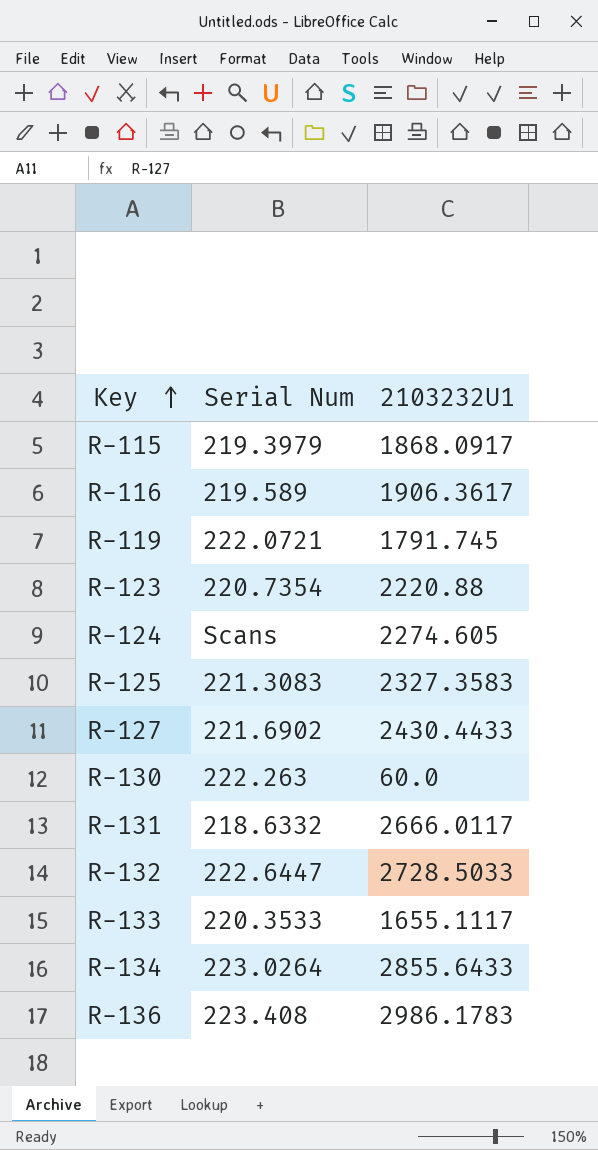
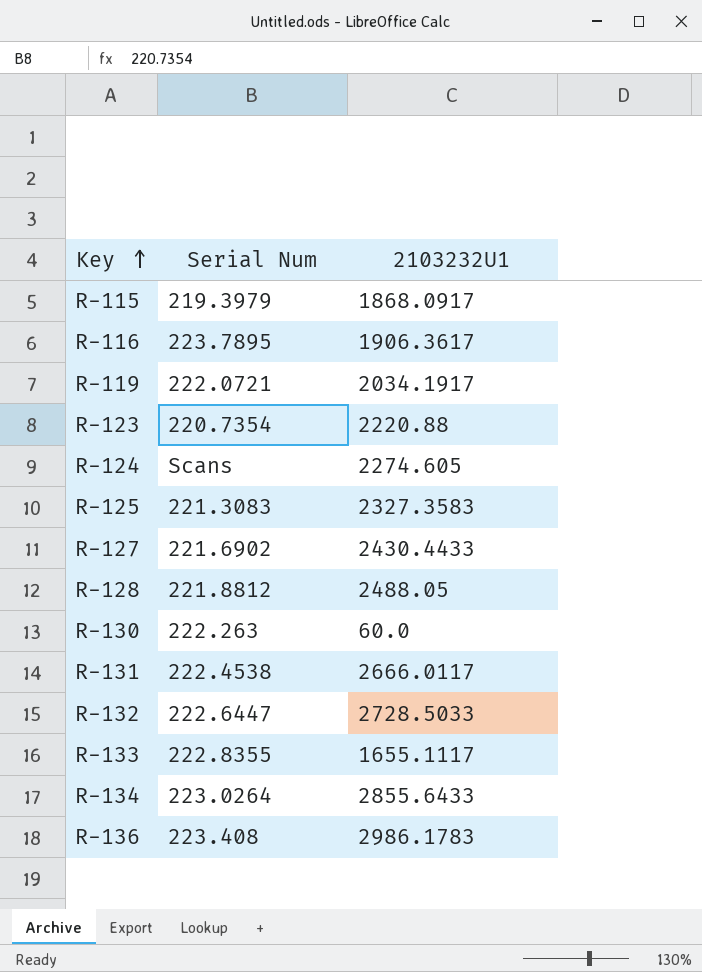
R-116 | Serial Num: 219.589 -> 223.7895
R-119 | 2103232U1: 1791.745 -> 2034.1917
row R-128: none -> 221.8812 | 2488.05
R-131 | Serial Num: 218.6332 -> 222.4538
R-133 | Serial Num: 220.3533 -> 222.8355

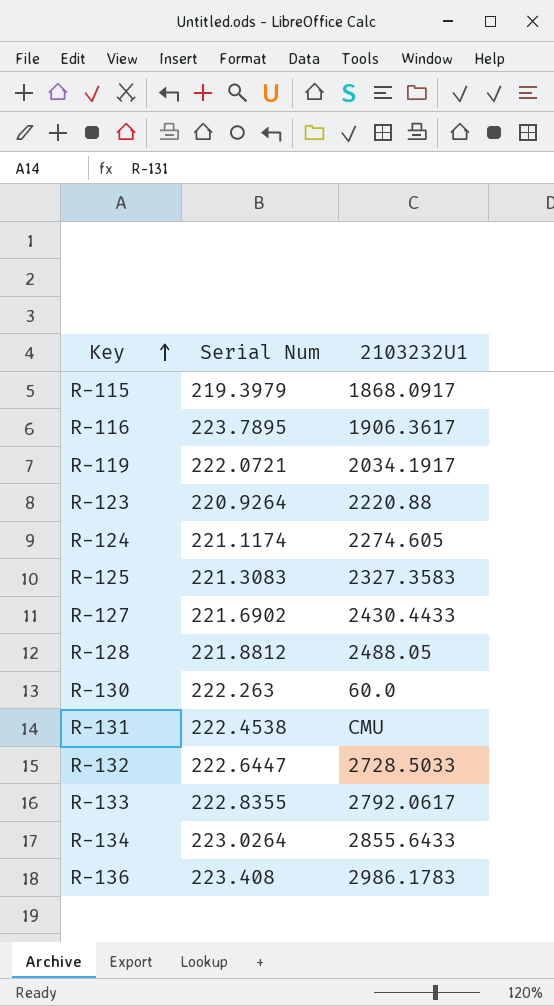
R-123 | Serial Num: 220.7354 -> 220.9264
R-124 | Serial Num: Scans -> 221.1174
R-131 | 2103232U1: 2666.0117 -> CMU
R-133 | 2103232U1: 1655.1117 -> 2792.0617

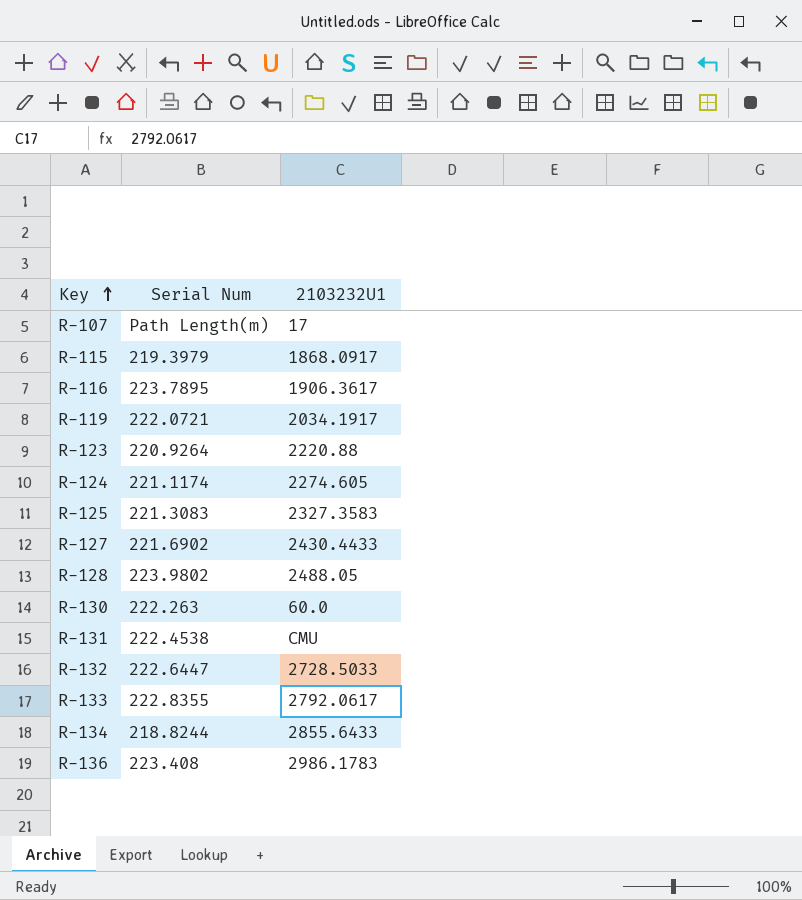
row R-107: none -> Path Length(m) | 17
R-128 | Serial Num: 221.8812 -> 223.9802
R-134 | Serial Num: 223.0264 -> 218.8244

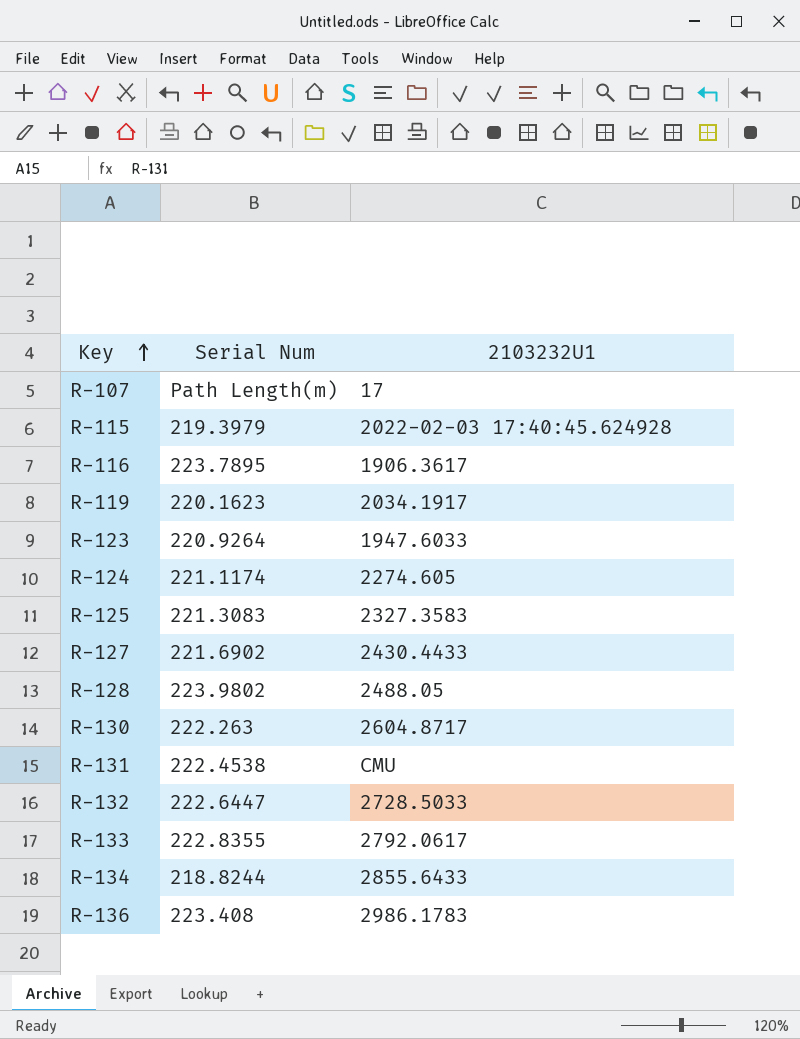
R-115 | 2103232U1: 1868.0917 -> 2022-02-03 17:40:45.624928
R-119 | Serial Num: 222.0721 -> 220.1623
R-123 | 2103232U1: 2220.88 -> 1947.6033
R-130 | 2103232U1: 60.0 -> 2604.8717

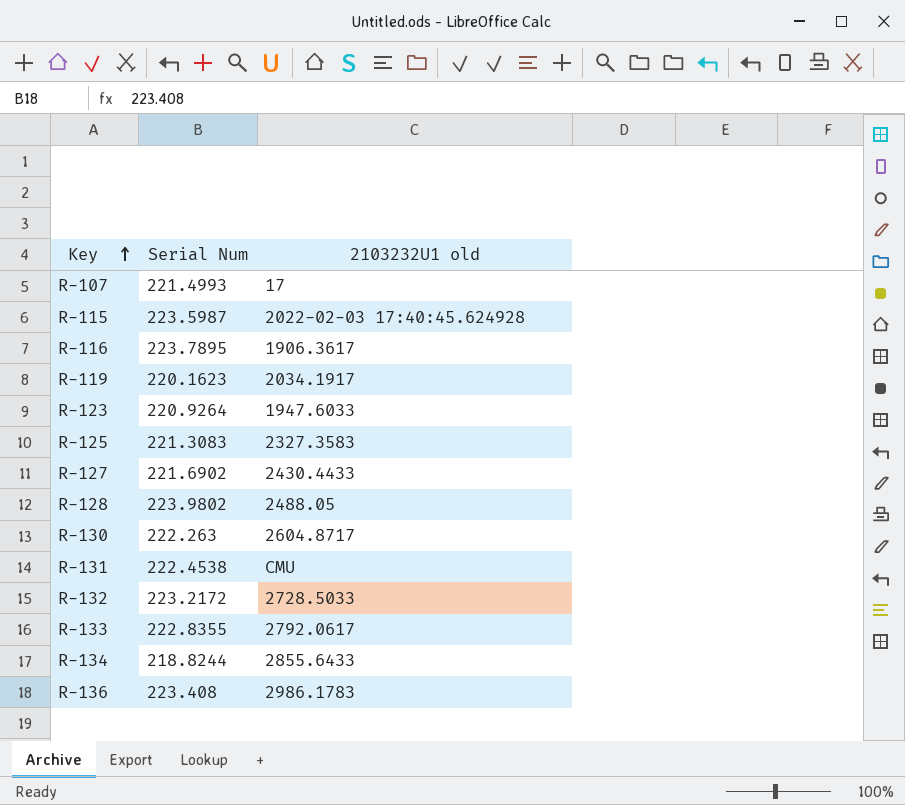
column name: 2103232U1 -> 2103232U1 old
row R-124: 221.1174 | 2274.605 -> none
R-107 | Serial Num: Path Length(m) -> 221.4993
R-115 | Serial Num: 219.3979 -> 223.5987
R-132 | Serial Num: 222.6447 -> 223.2172

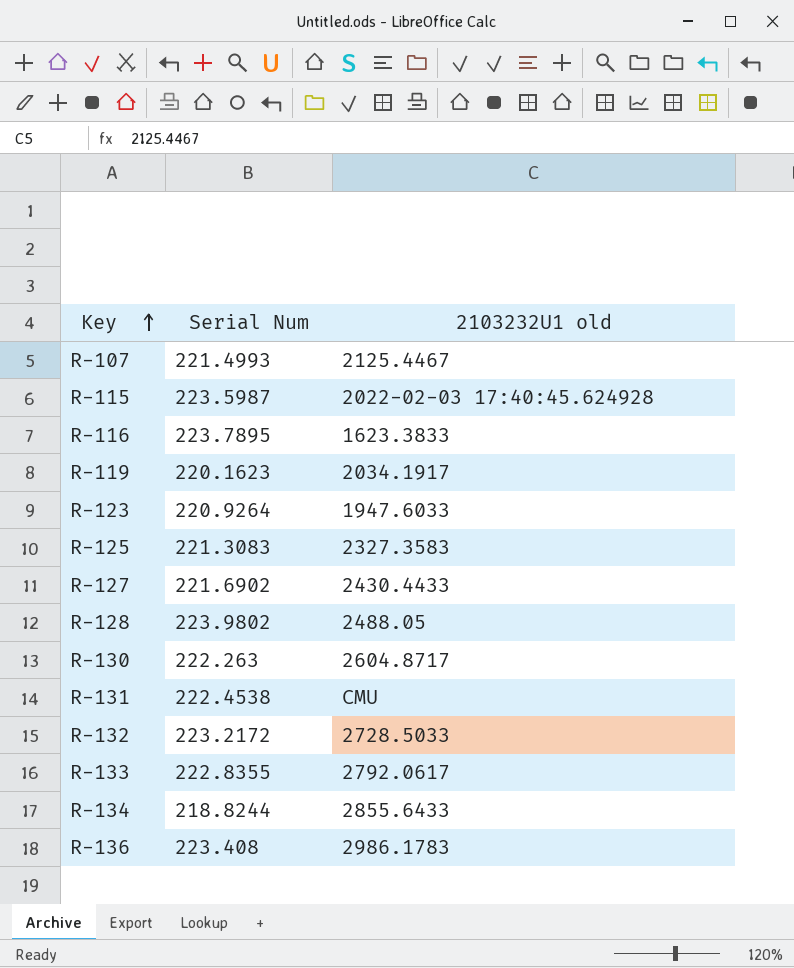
R-107 | 2103232U1 old: 17 -> 2125.4467
R-116 | 2103232U1 old: 1906.3617 -> 1623.3833

